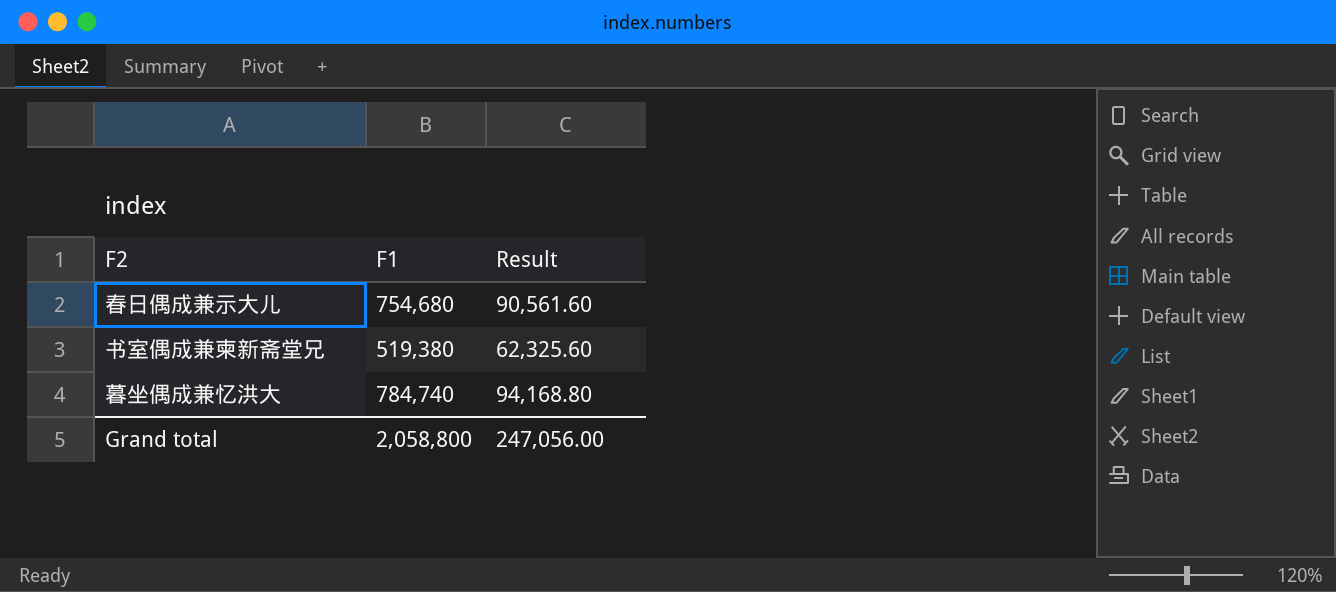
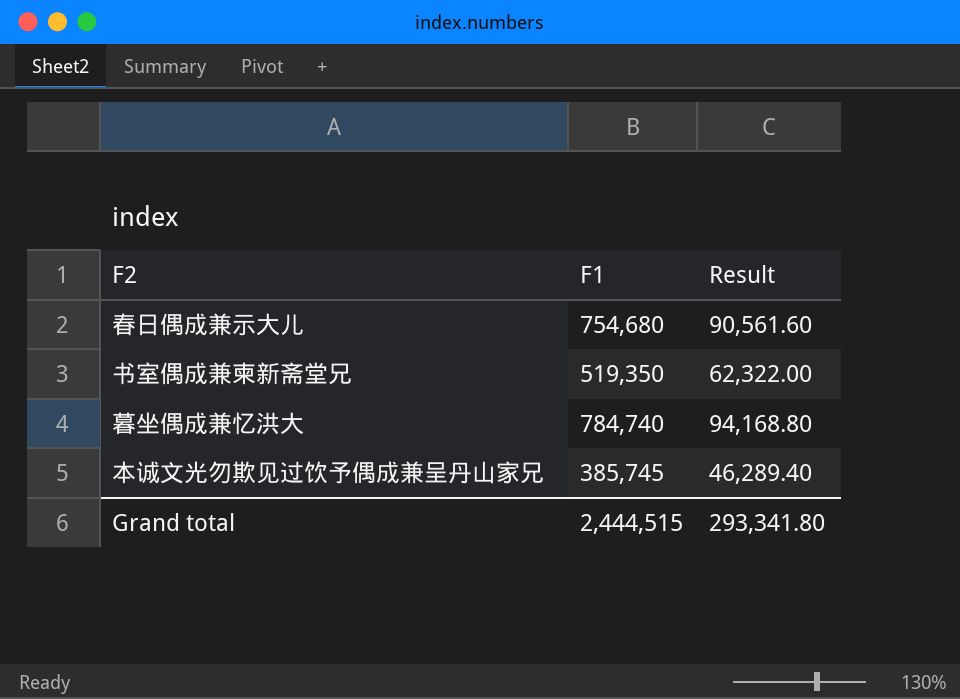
书室偶成兼柬新斋堂兄 | F1: 519,380 -> 519,350
书室偶成兼柬新斋堂兄 | Result: 62,325.60 -> 62,322.00
row 本诚文光勿欺见过饮予偶成兼呈丹山家兄: none -> 385,745 | 46,289.40
Grand total | F1: 2,058,800 -> 2,444,515
Grand total | Result: 247,056.00 -> 293,341.80

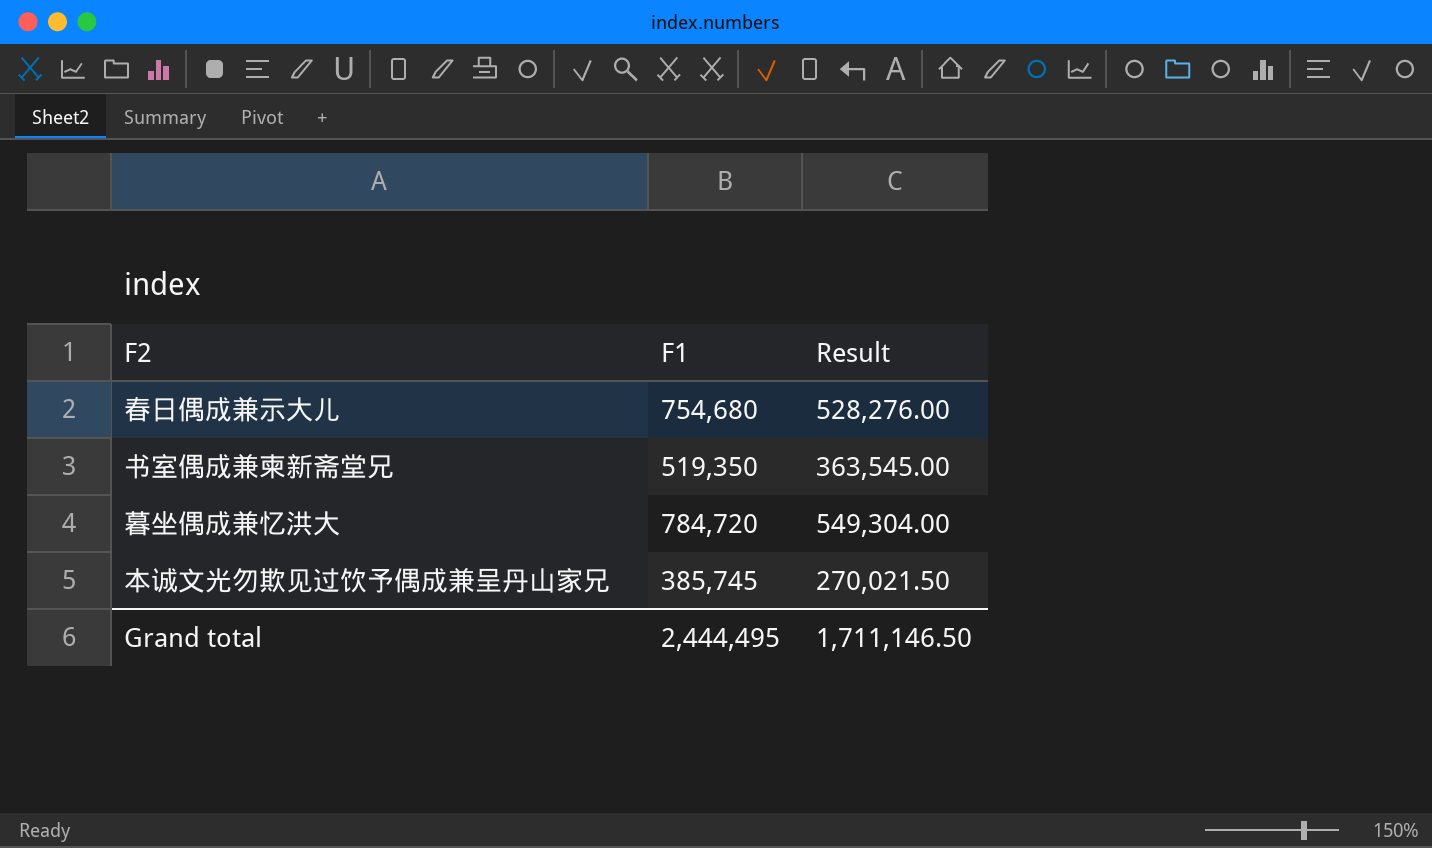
column Result | formula: [F1] * 0.12 -> [F1] * 0.7
暮坐偶成兼忆洪大 | F1: 784,740 -> 784,720
Grand total | F1: 2,444,515 -> 2,444,495
Grand total | Result: 293,341.80 -> 1,711,146.50

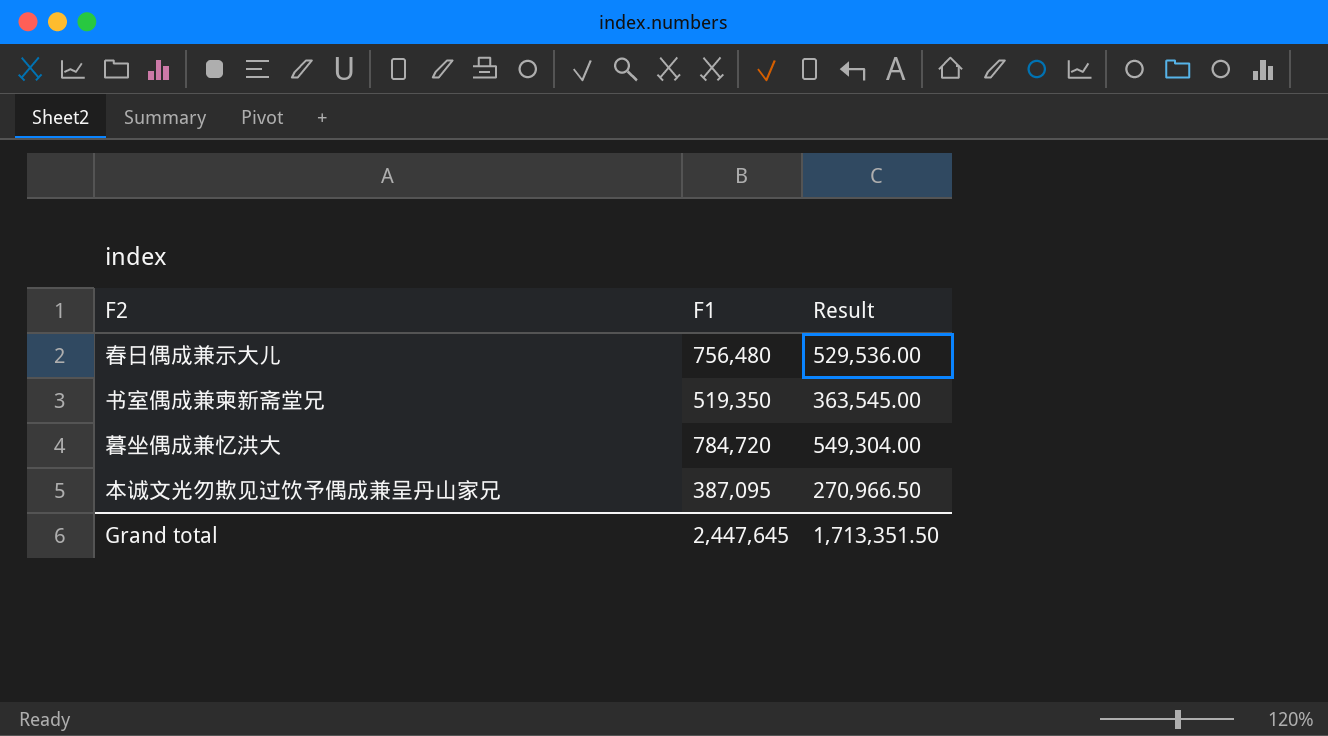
春日偶成兼示大儿 | F1: 754,680 -> 756,480
春日偶成兼示大儿 | Result: 528,276.00 -> 529,536.00
本诚文光勿欺见过饮予偶成兼呈丹山家兄 | F1: 385,745 -> 387,095
本诚文光勿欺见过饮予偶成兼呈丹山家兄 | Result: 270,021.50 -> 270,966.50
Grand total | F1: 2,444,495 -> 2,447,645
Grand total | Result: 1,711,146.50 -> 1,713,351.50

